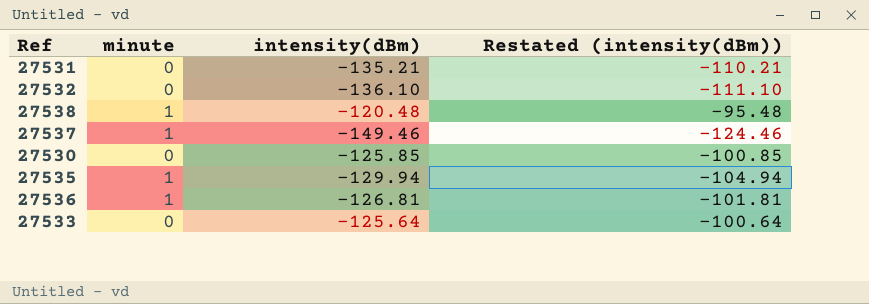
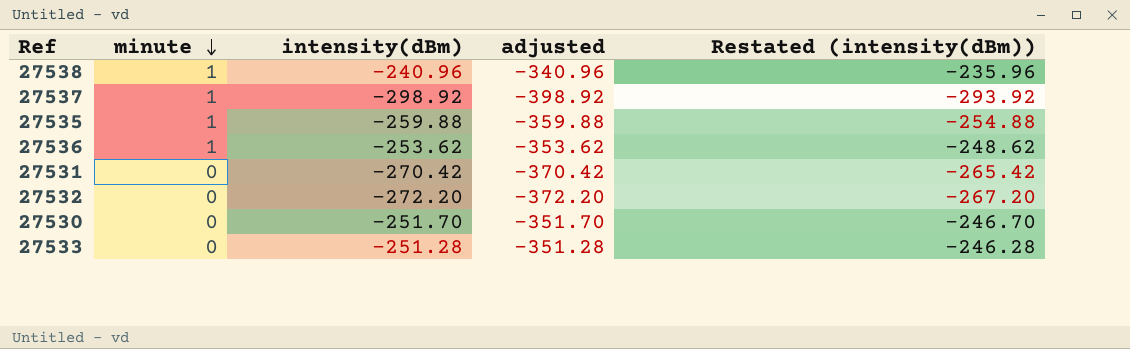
row order: none -> minute descending
column adjusted | formula: none -> [intensity(dBm)] - 100
column Restated (intensity(dBm)) | formula: [intensity(dBm)] + 25 -> [intensity(dBm)] + 5
27538 | intensity(dBm): -120.48 -> -240.96
27537 | intensity(dBm): -149.46 -> -298.92
27535 | intensity(dBm): -129.94 -> -259.88
27536 | intensity(dBm): -126.81 -> -253.62
27531 | intensity(dBm): -135.21 -> -270.42
27532 | intensity(dBm): -136.10 -> -272.20
27530 | intensity(dBm): -125.85 -> -251.70
27533 | intensity(dBm): -125.64 -> -251.28

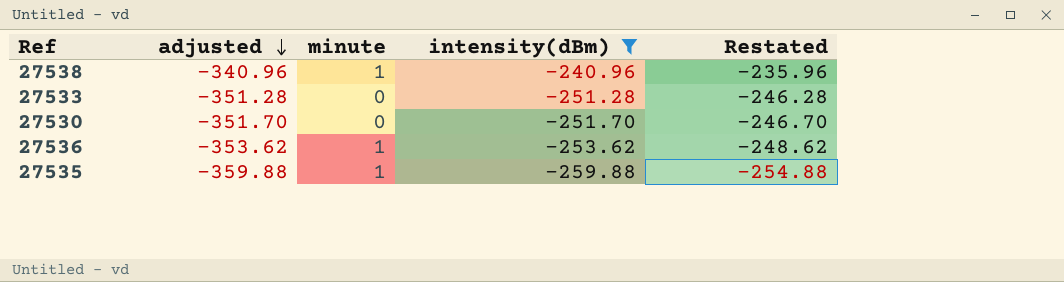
filter: none -> intensity(dBm) >= -259.88
row order: minute descending -> adjusted descending
column adjusted | position: 4 -> 2
column name: Restated (intensity(dBm)) -> Restated

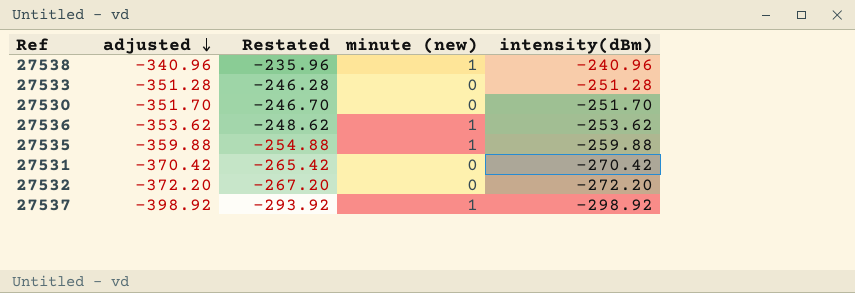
filter: intensity(dBm) >= -259.88 -> none
column Restated | position: 5 -> 3
column name: minute -> minute (new)

